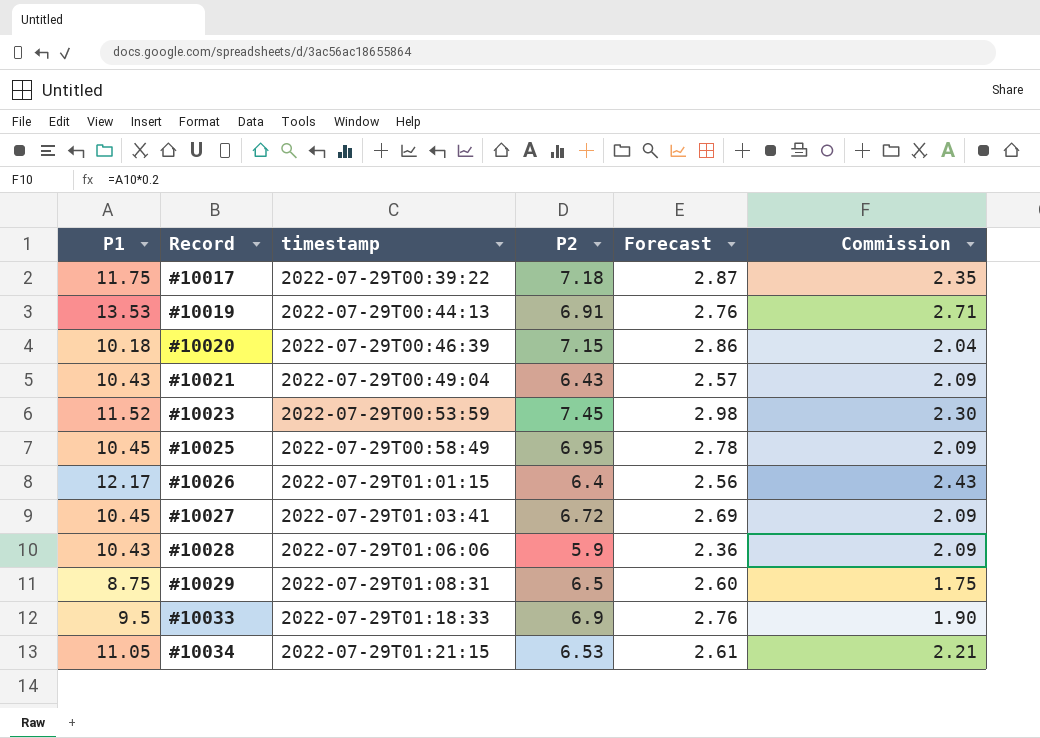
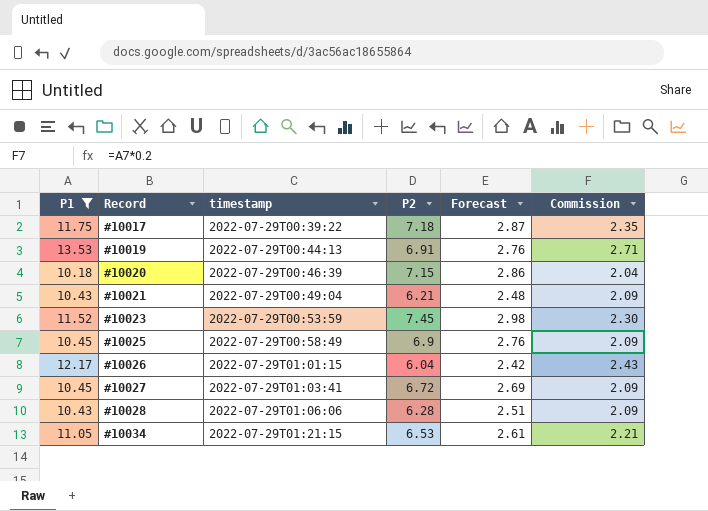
filter: none -> P1 >= 10.18
#10021 | P2: 6.43 -> 6.21
#10021 | Forecast: 2.57 -> 2.48
#10025 | P2: 6.95 -> 6.9
#10025 | Forecast: 2.78 -> 2.76
#10026 | P2: 6.4 -> 6.04
#10026 | Forecast: 2.56 -> 2.42
#10028 | P2: 5.9 -> 6.28
#10028 | Forecast: 2.36 -> 2.51

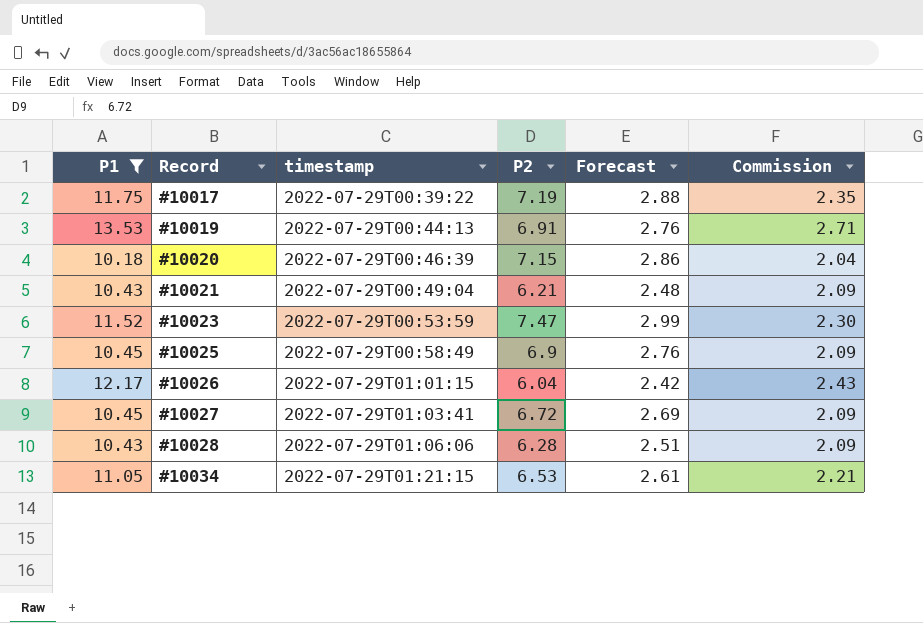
#10017 | P2: 7.18 -> 7.19
#10017 | Forecast: 2.87 -> 2.88
#10023 | P2: 7.45 -> 7.47
#10023 | Forecast: 2.98 -> 2.99

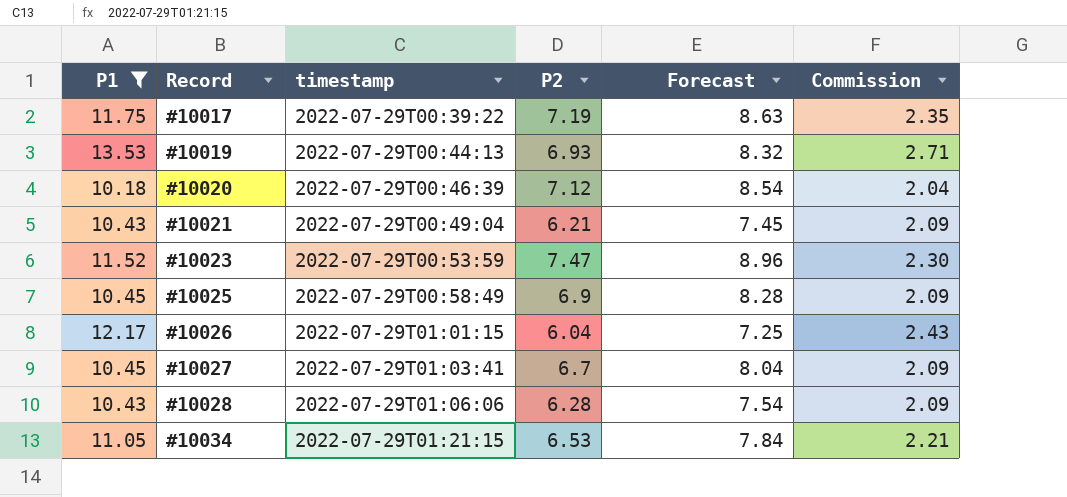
column Forecast | formula: [P2] * 0.4 -> [P2] * 1.2
#10019 | P2: 6.91 -> 6.93
#10020 | P2: 7.15 -> 7.12
#10027 | P2: 6.72 -> 6.7

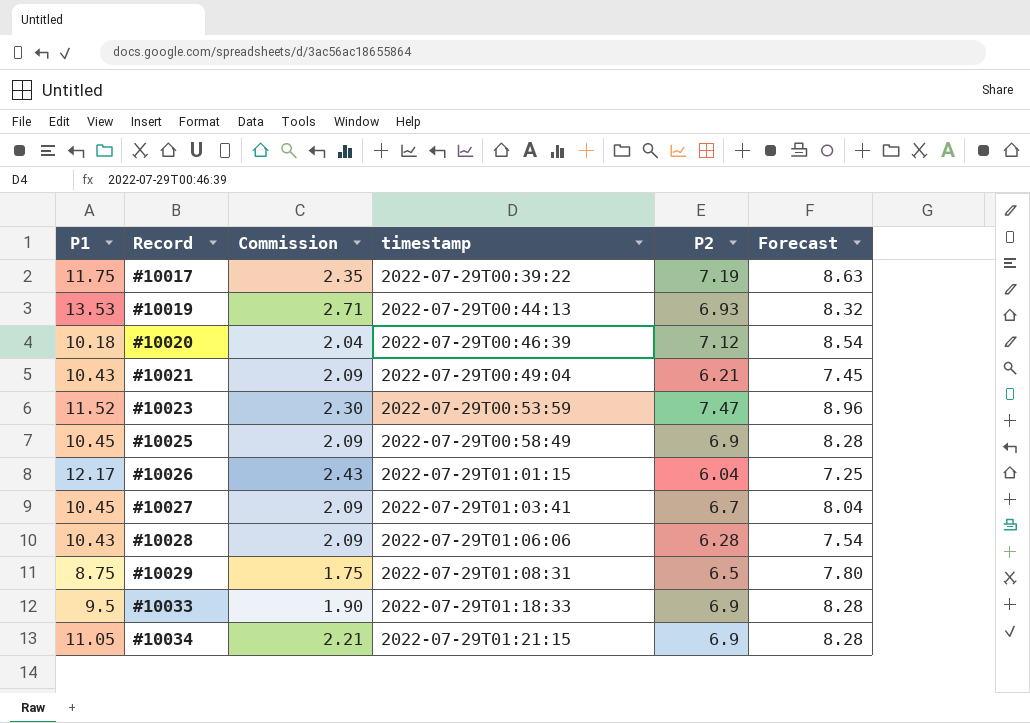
filter: P1 >= 10.18 -> none
column Commission | position: 6 -> 3
#10034 | P2: 6.53 -> 6.9
#10034 | Forecast: 7.84 -> 8.28

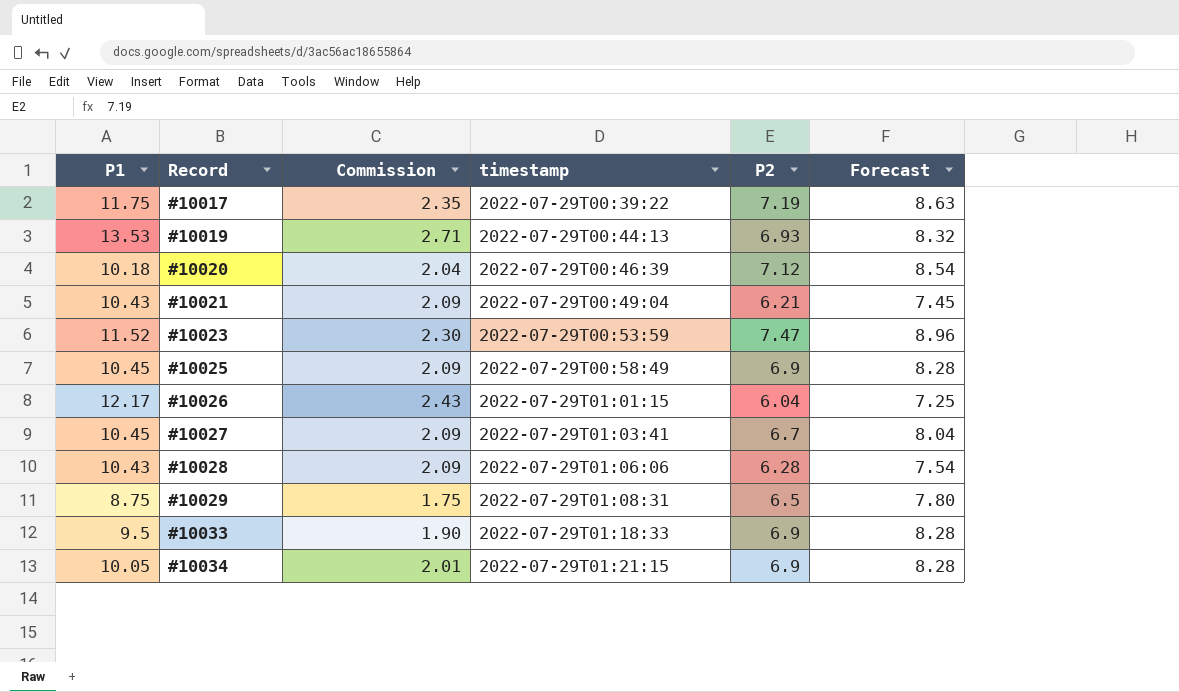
#10034 | P1: 11.05 -> 10.05
#10034 | Commission: 2.21 -> 2.01

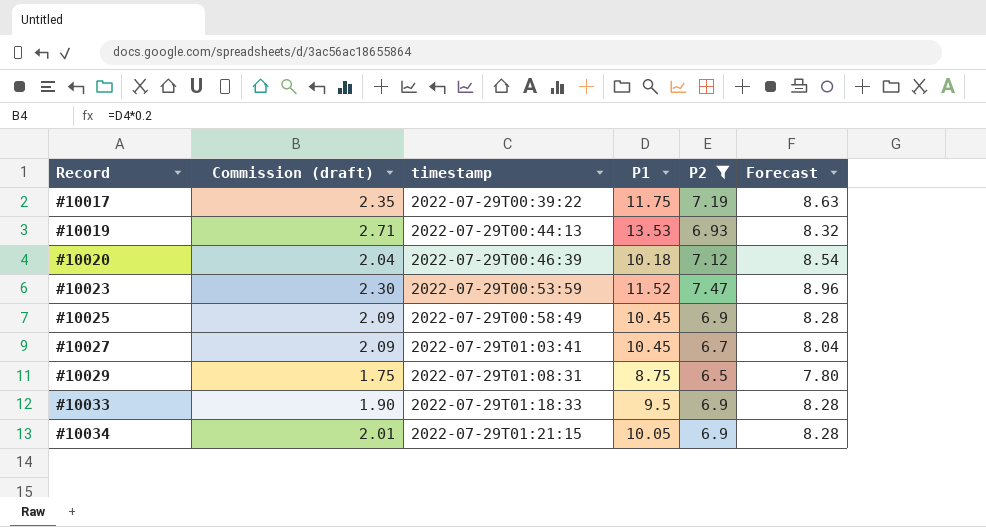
filter: none -> P2 >= 6.5
column name: Commission -> Commission (draft)
column P1 | position: 1 -> 4

